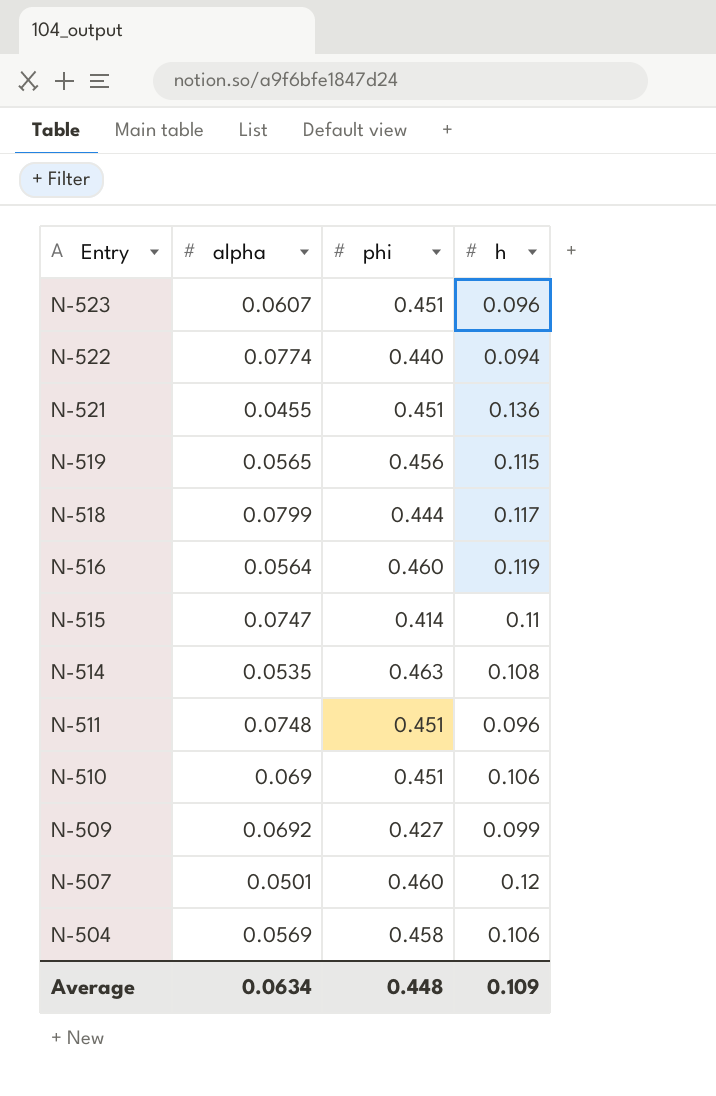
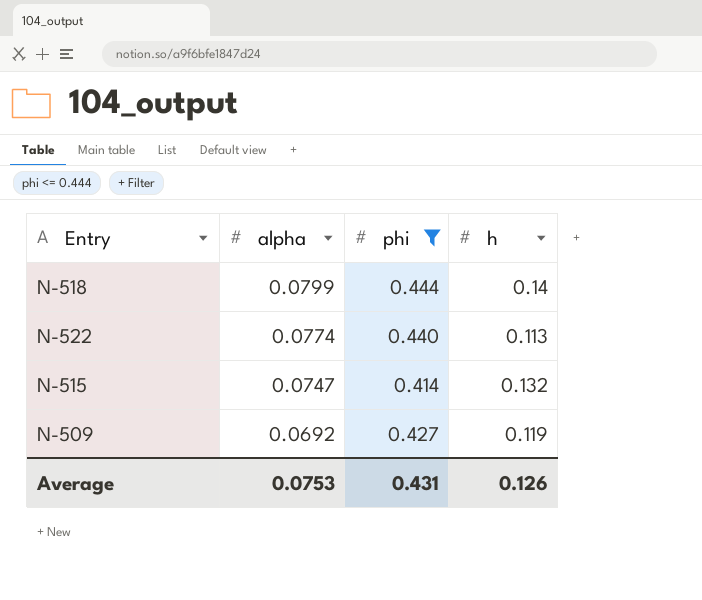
filter: none -> phi <= 0.444
row order: Entry descending -> alpha descending
N-518 | h: 0.117 -> 0.14
N-522 | h: 0.094 -> 0.113
N-515 | h: 0.11 -> 0.132
N-509 | h: 0.099 -> 0.119
Average | alpha: 0.0634 -> 0.0753
Average | phi: 0.448 -> 0.431
Average | h: 0.109 -> 0.126

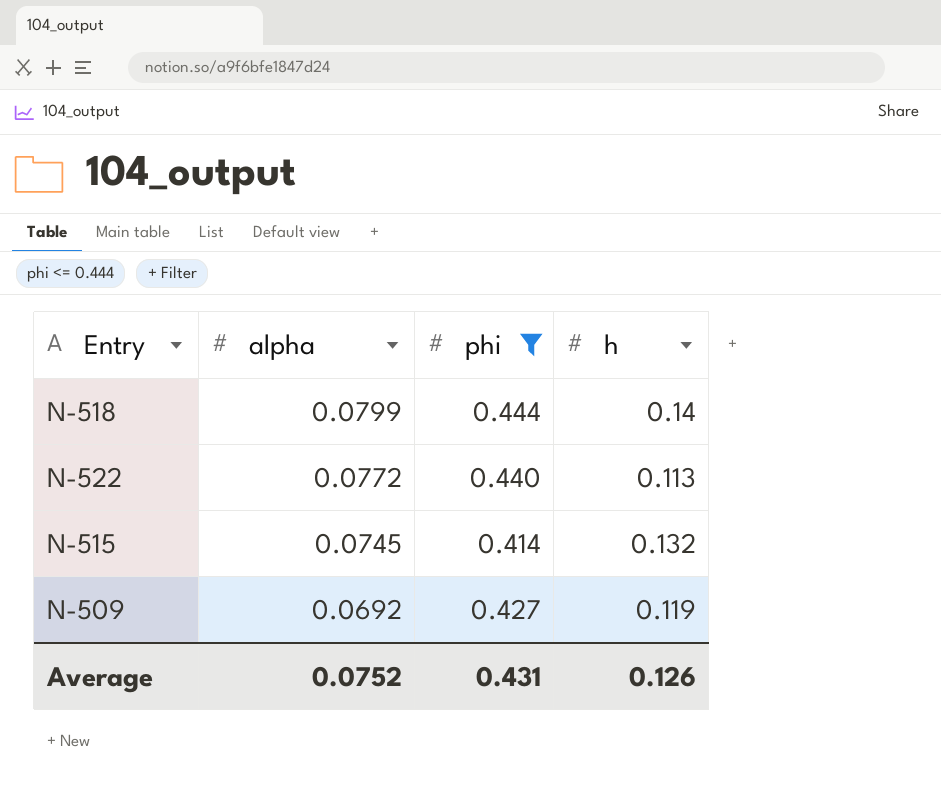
N-522 | alpha: 0.0774 -> 0.0772
N-515 | alpha: 0.0747 -> 0.0745
Average | alpha: 0.0753 -> 0.0752

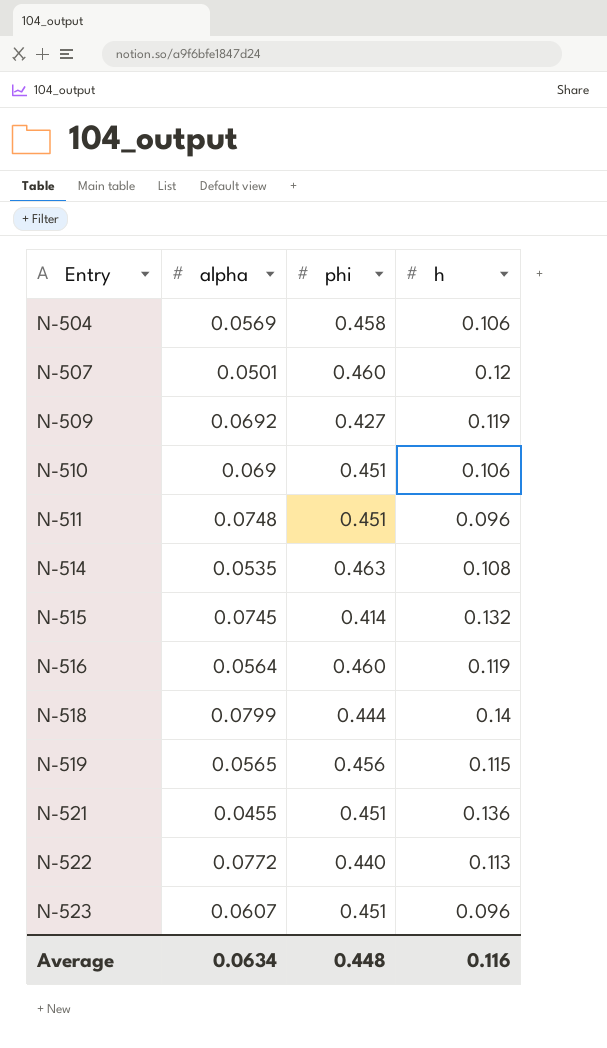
filter: phi <= 0.444 -> none
row order: alpha descending -> Entry ascending
Average | alpha: 0.0752 -> 0.0634
Average | phi: 0.431 -> 0.448
Average | h: 0.126 -> 0.116

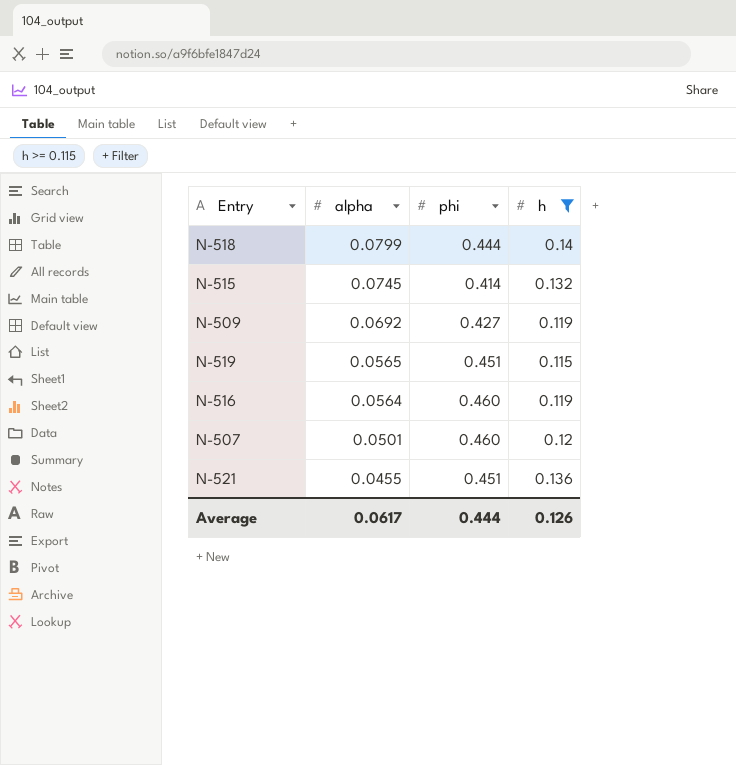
filter: none -> h >= 0.115
row order: Entry ascending -> alpha descending
N-519 | phi: 0.456 -> 0.451
Average | alpha: 0.0634 -> 0.0617
Average | phi: 0.448 -> 0.444
Average | h: 0.116 -> 0.126

